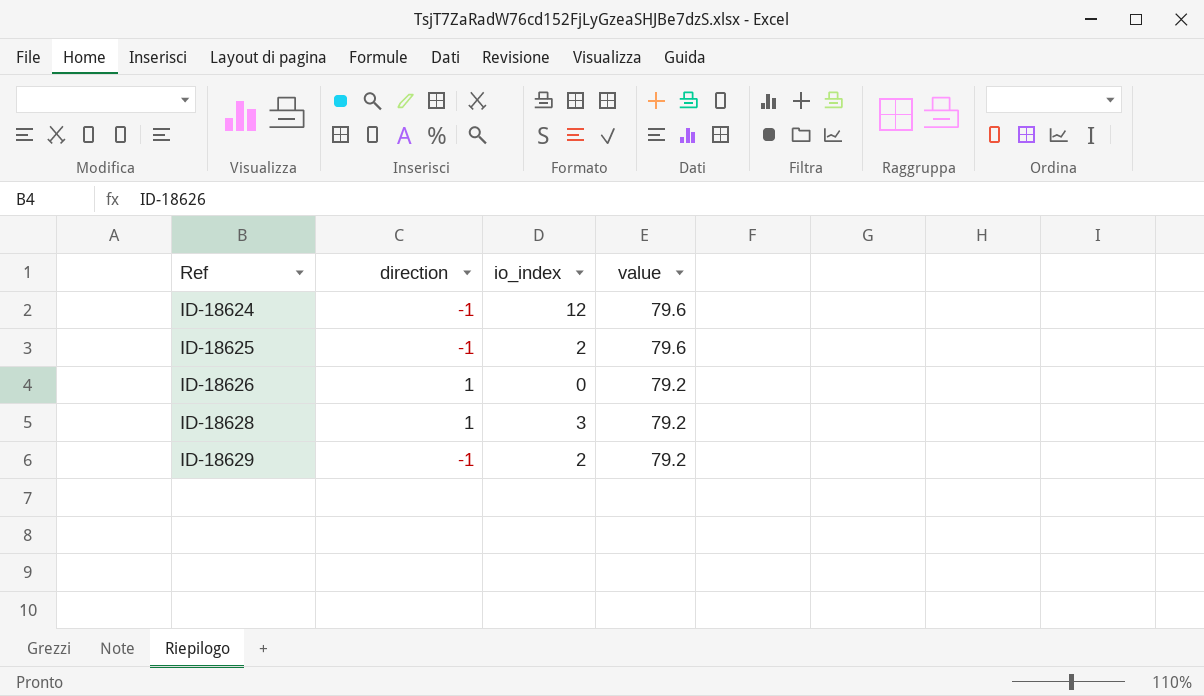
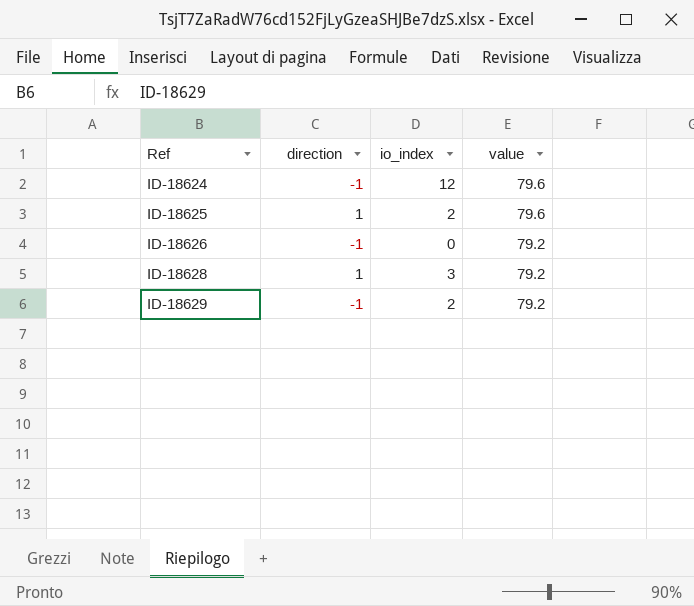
ID-18625 | direction: -1 -> 1
ID-18626 | direction: 1 -> -1

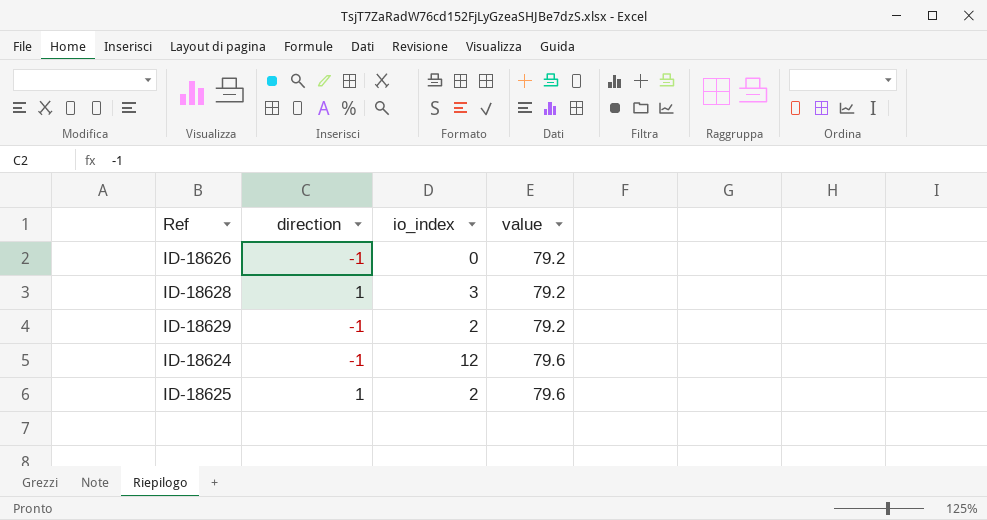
row order: Ref ascending -> value ascending

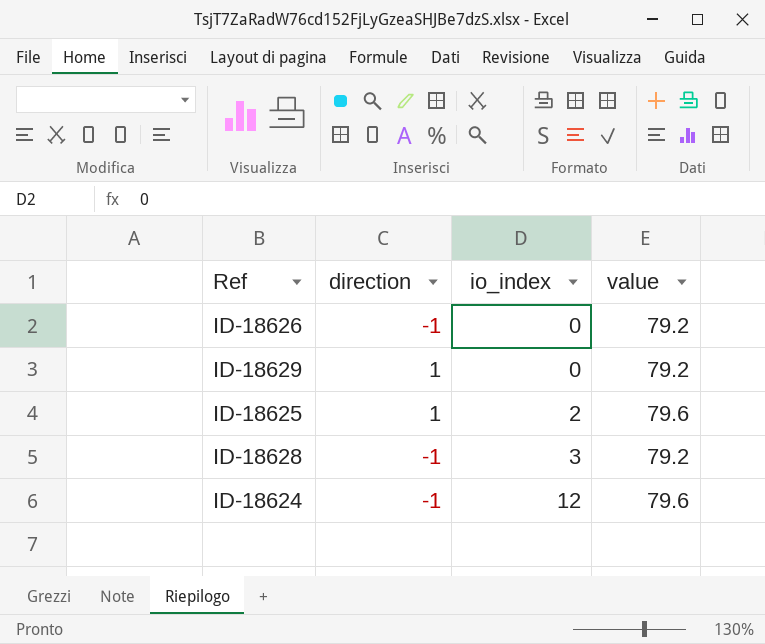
row order: value ascending -> io_index ascending
ID-18629 | direction: -1 -> 1
ID-18629 | io_index: 2 -> 0
ID-18628 | direction: 1 -> -1

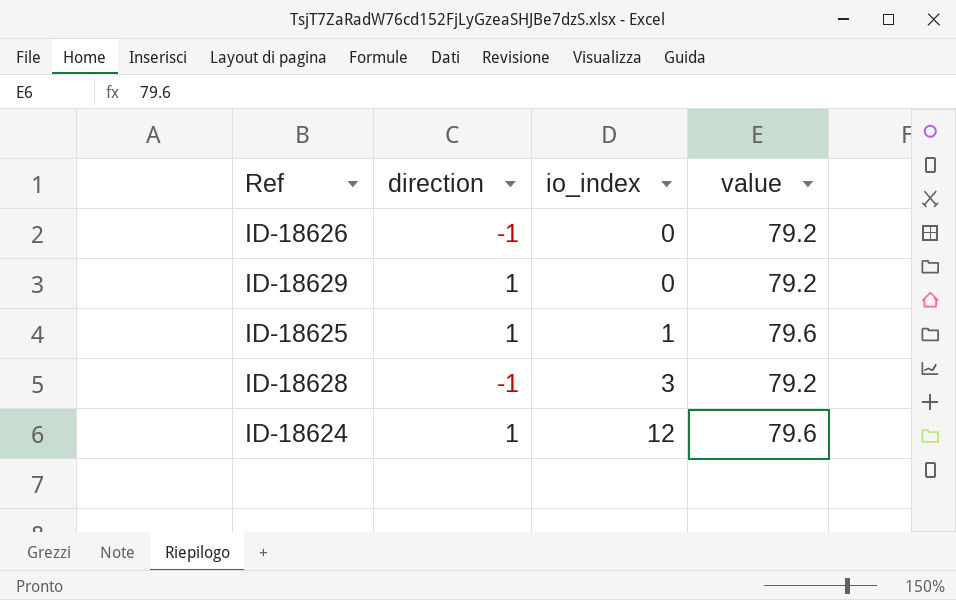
ID-18625 | io_index: 2 -> 1
ID-18624 | direction: -1 -> 1

